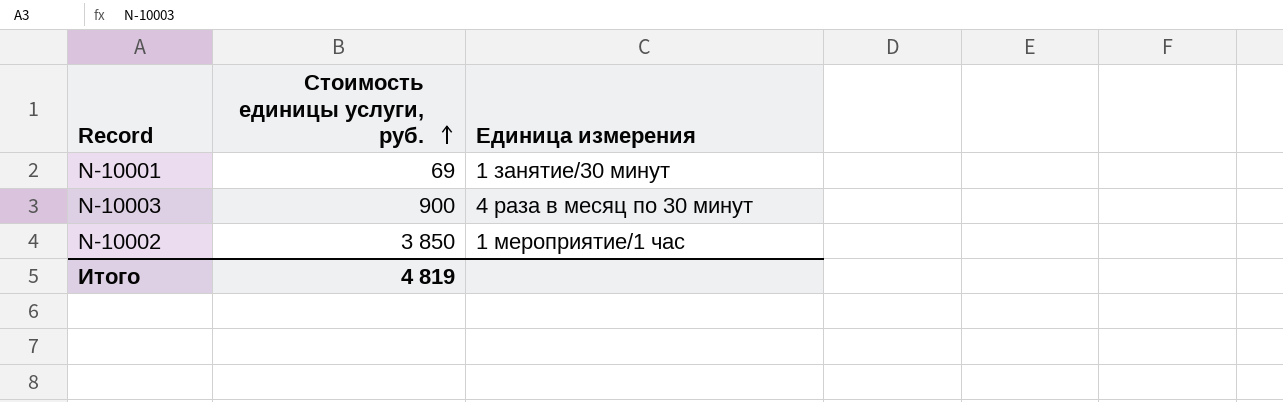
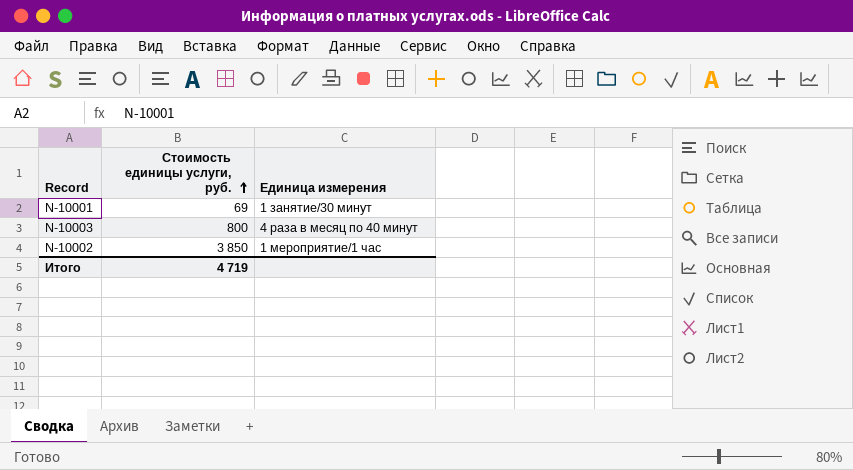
N-10003 | Стоимость единицы услуги, руб.: 900 -> 800
N-10003 | Единица измерения: 4 раза в месяц по 30 минут -> 4 раза в месяц по 40 минут
Итого | Стоимость единицы услуги, руб.: 4 819 -> 4 719

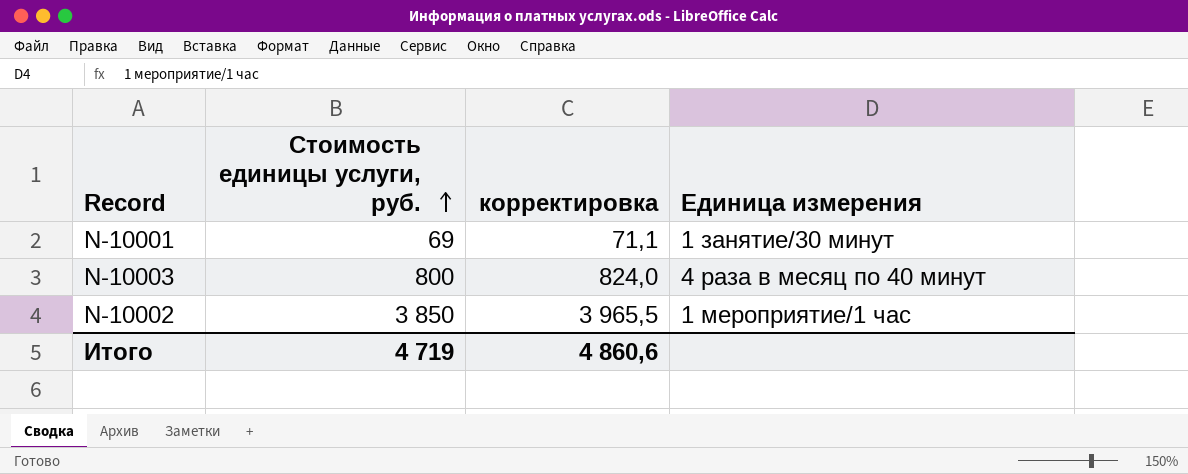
column корректировка | formula: none -> [Стоимость единицы услуги, руб.] * 1,03

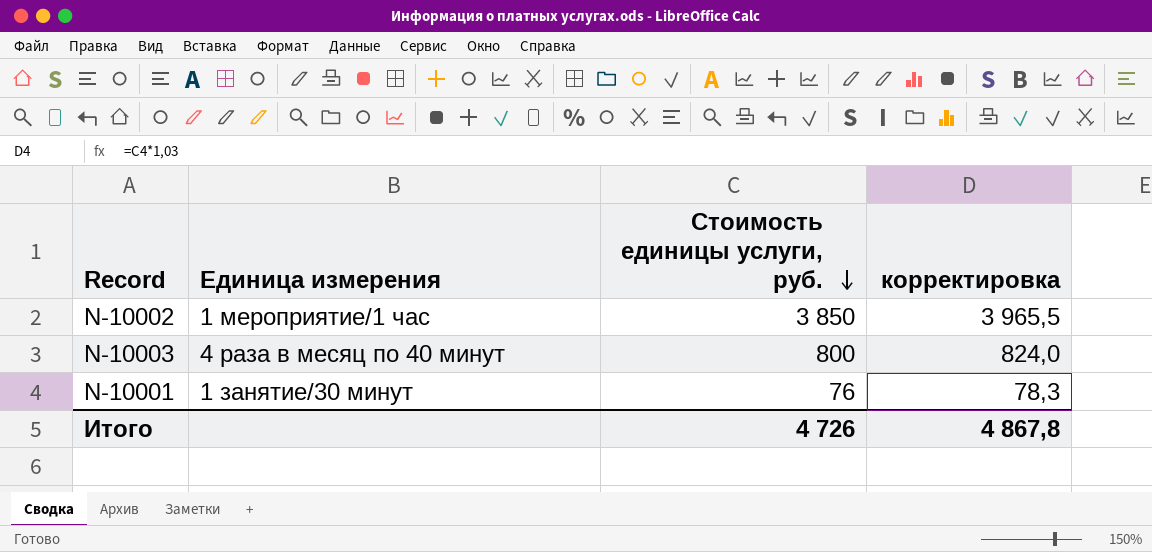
row order: Стоимость единицы услуги, руб. ascending -> Стоимость единицы услуги, руб. descending
column Единица измерения | position: 4 -> 2
N-10001 | Стоимость единицы услуги, руб.: 69 -> 76
N-10001 | корректировка: 71,1 -> 78,3
Итого | Стоимость единицы услуги, руб.: 4 719 -> 4 726
Итого | корректировка: 4 860,6 -> 4 867,8

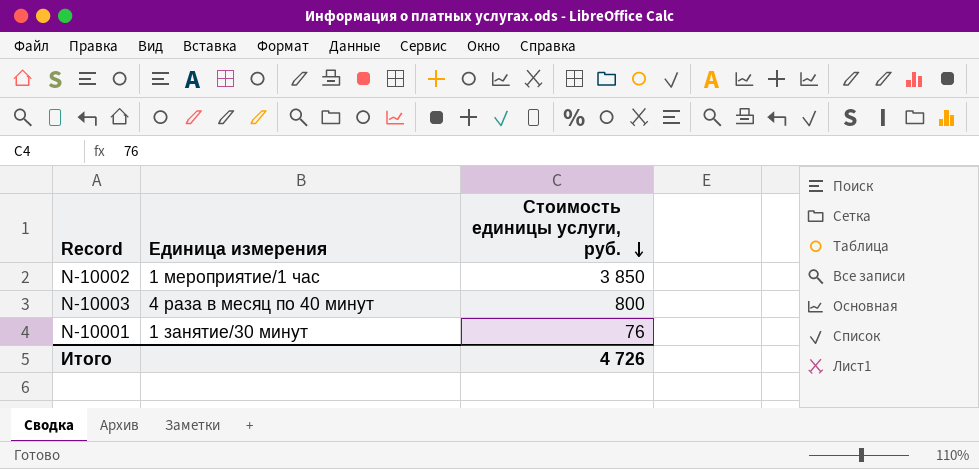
column корректировка | formula: [Стоимость единицы услуги, руб.] * 1,03 -> none

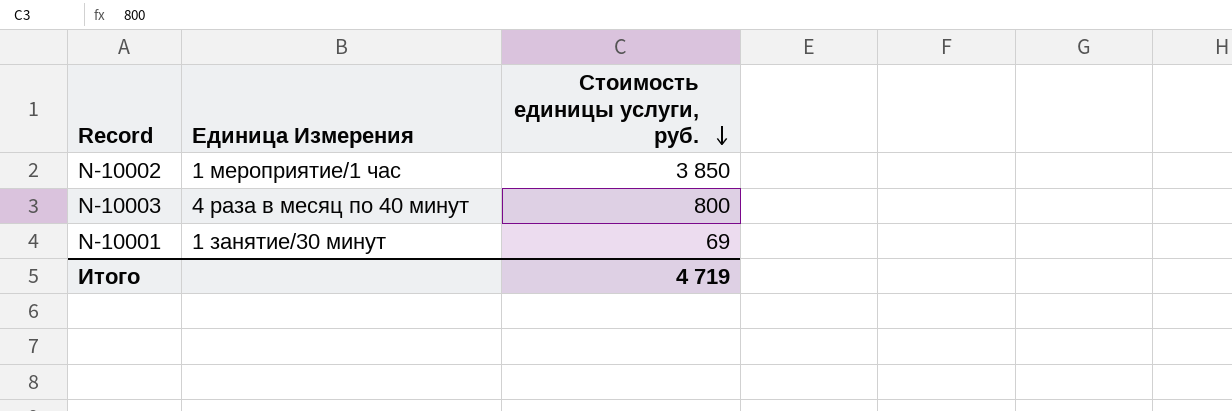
column name: Единица измерения -> Единица Измерения
N-10001 | Стоимость единицы услуги, руб.: 76 -> 69
Итого | Стоимость единицы услуги, руб.: 4 726 -> 4 719

